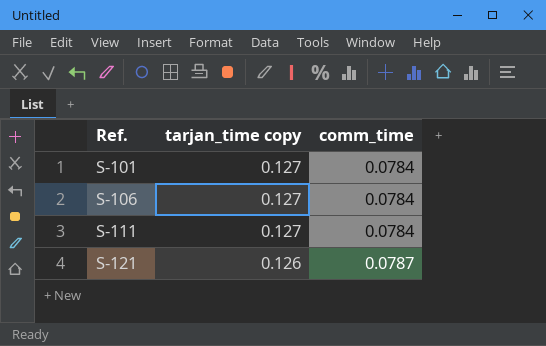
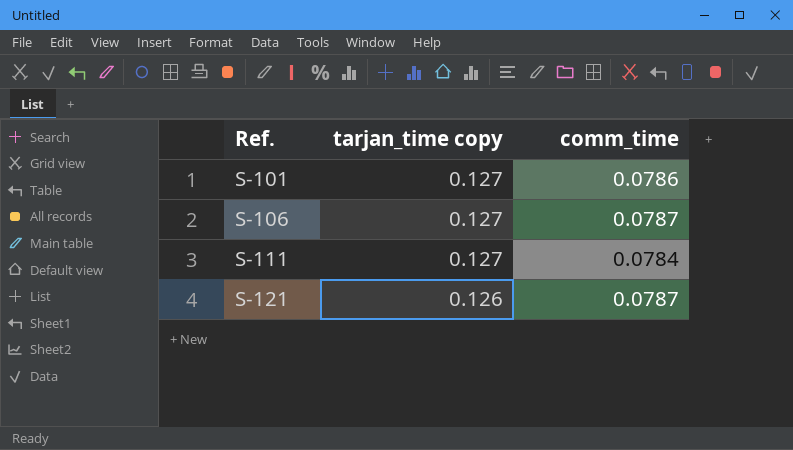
S-101 | comm_time: 0.0784 -> 0.0786
S-106 | comm_time: 0.0784 -> 0.0787

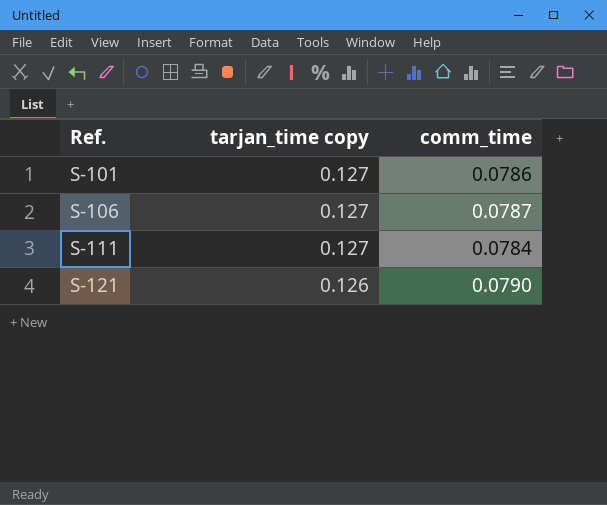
S-121 | comm_time: 0.0787 -> 0.0790

